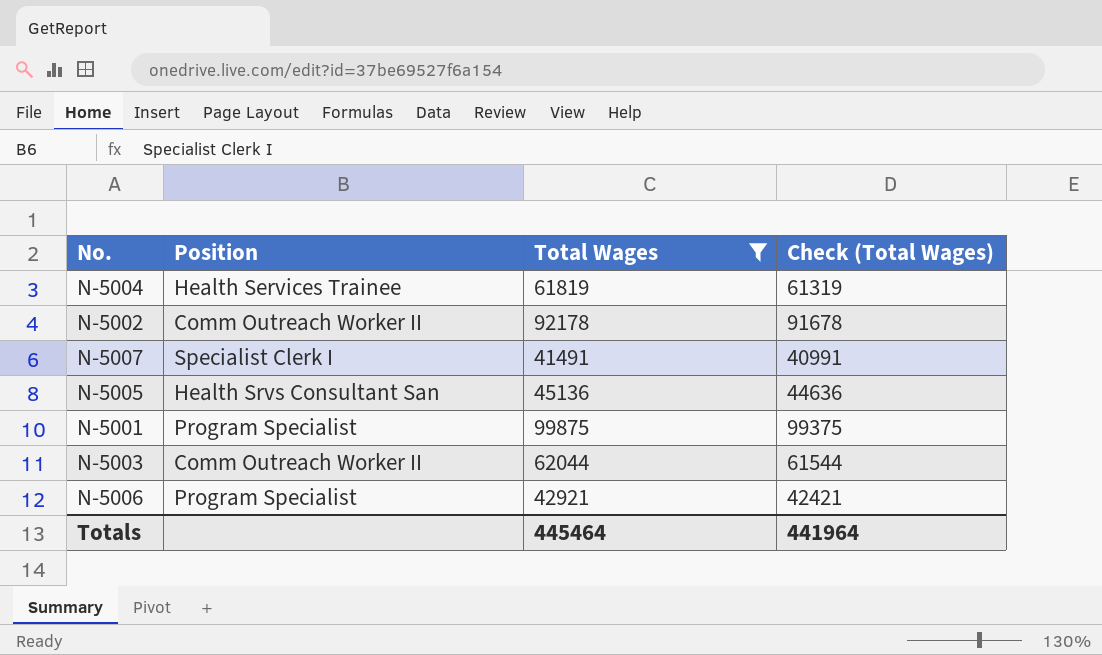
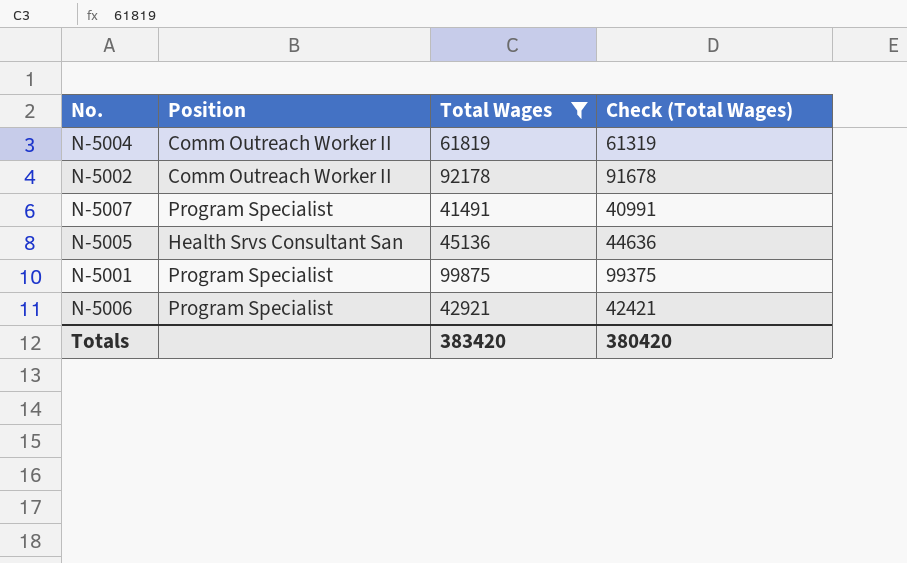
row N-5003: Comm Outreach Worker II | 62044 | 61544 -> none
N-5004 | Position: Health Services Trainee -> Comm Outreach Worker II
N-5007 | Position: Specialist Clerk I -> Program Specialist
Totals | Total Wages: 445464 -> 383420
Totals | Check (Total Wages): 441964 -> 380420

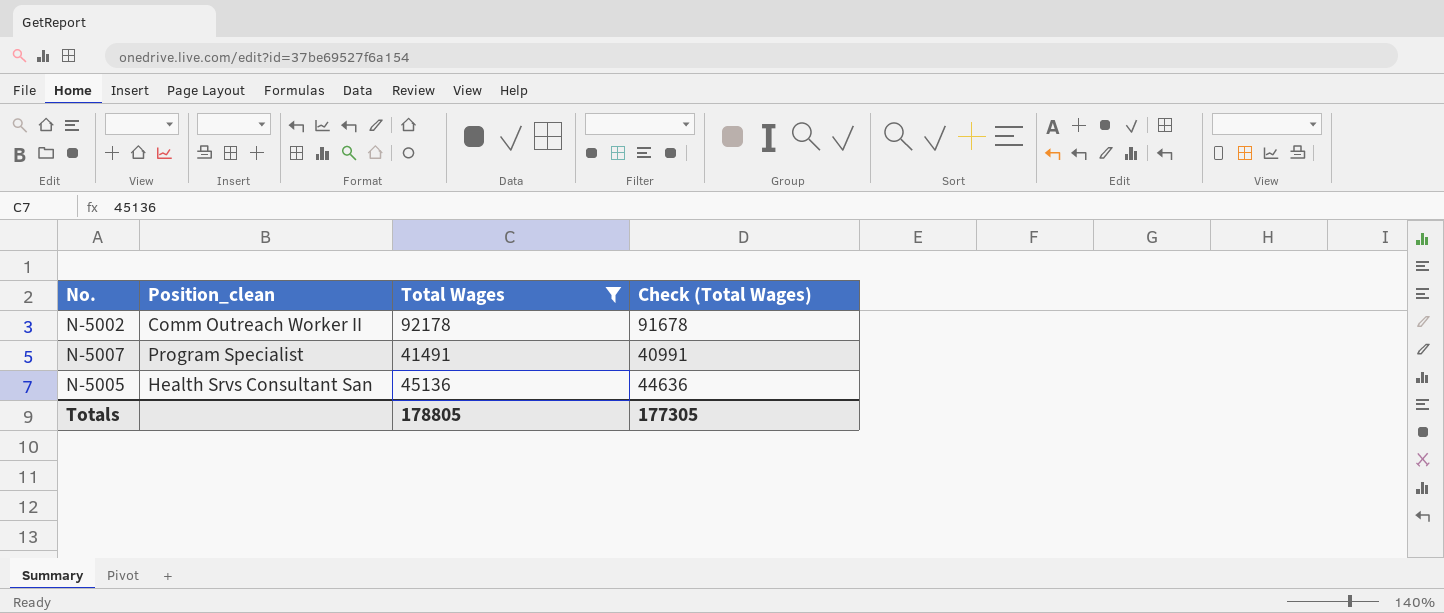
column name: Position -> Position_clean
row N-5004: Comm Outreach Worker II | 61819 | 61319 -> none
row N-5001: Program Specialist | 99875 | 99375 -> none
row N-5006: Program Specialist | 42921 | 42421 -> none
Totals | Total Wages: 383420 -> 178805
Totals | Check (Total Wages): 380420 -> 177305

